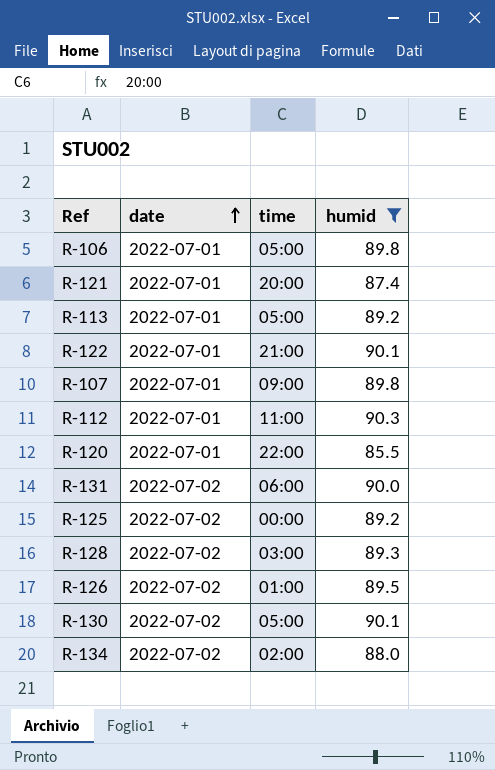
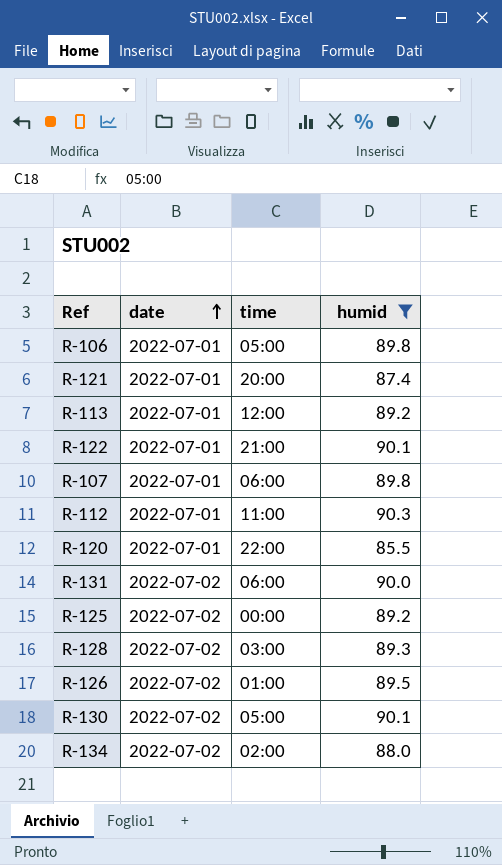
R-113 | time: 05:00 -> 12:00
R-107 | time: 09:00 -> 06:00

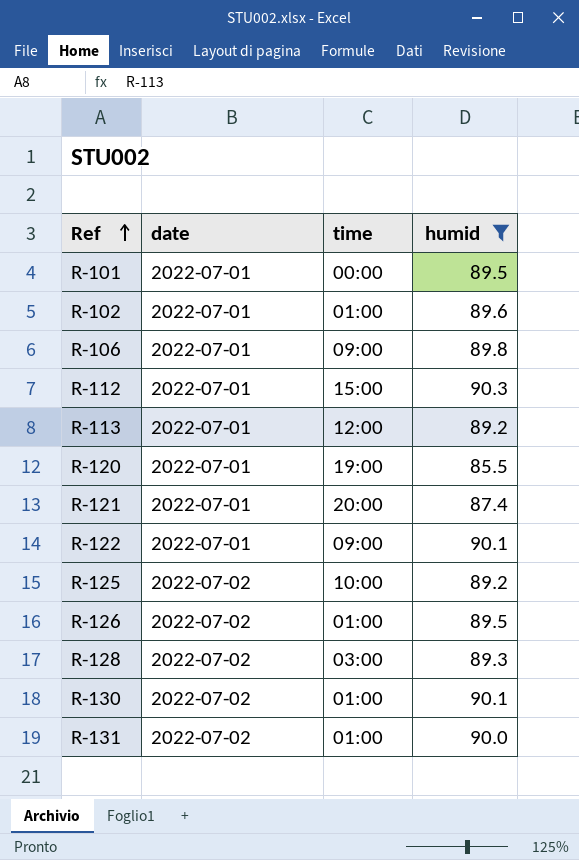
row order: date ascending -> Ref ascending
row R-107: 2022-07-01 | 06:00 | 89.8 -> none
row R-134: 2022-07-02 | 02:00 | 88.0 -> none
row R-101: none -> 2022-07-01 | 00:00 | 89.5
row R-102: none -> 2022-07-01 | 01:00 | 89.6
R-106 | time: 05:00 -> 09:00
R-112 | time: 11:00 -> 15:00
R-120 | time: 22:00 -> 19:00
R-122 | time: 21:00 -> 09:00
R-125 | time: 00:00 -> 10:00
R-130 | time: 05:00 -> 01:00
R-131 | time: 06:00 -> 01:00

